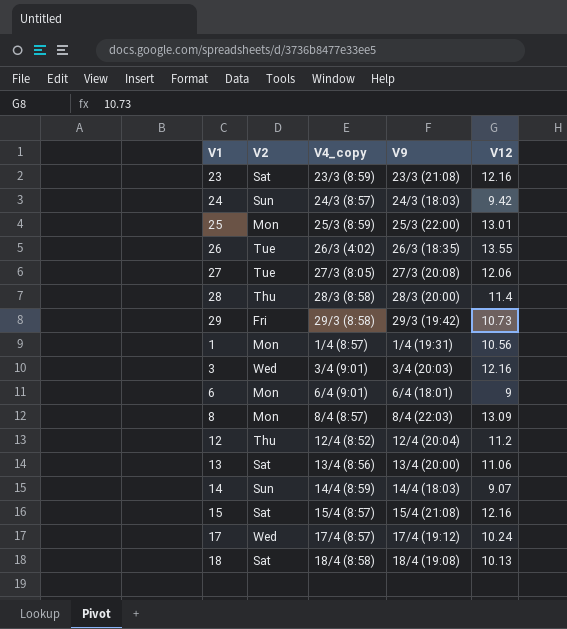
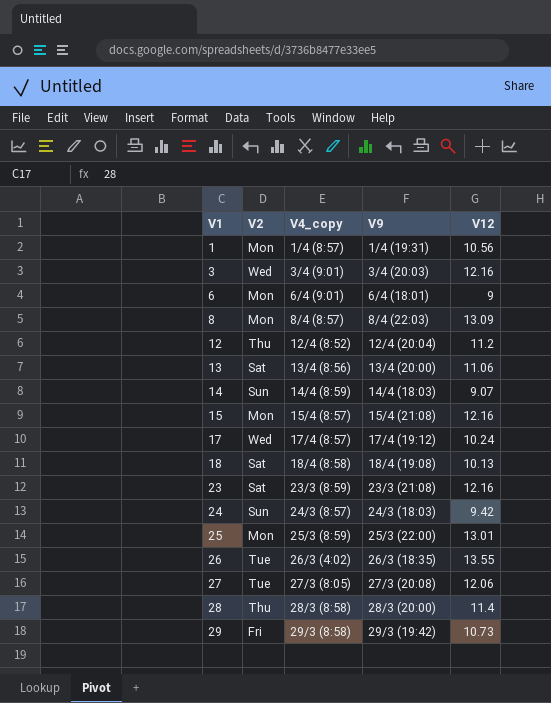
row order: none -> V1 ascending
15 | V2: Sat -> Mon

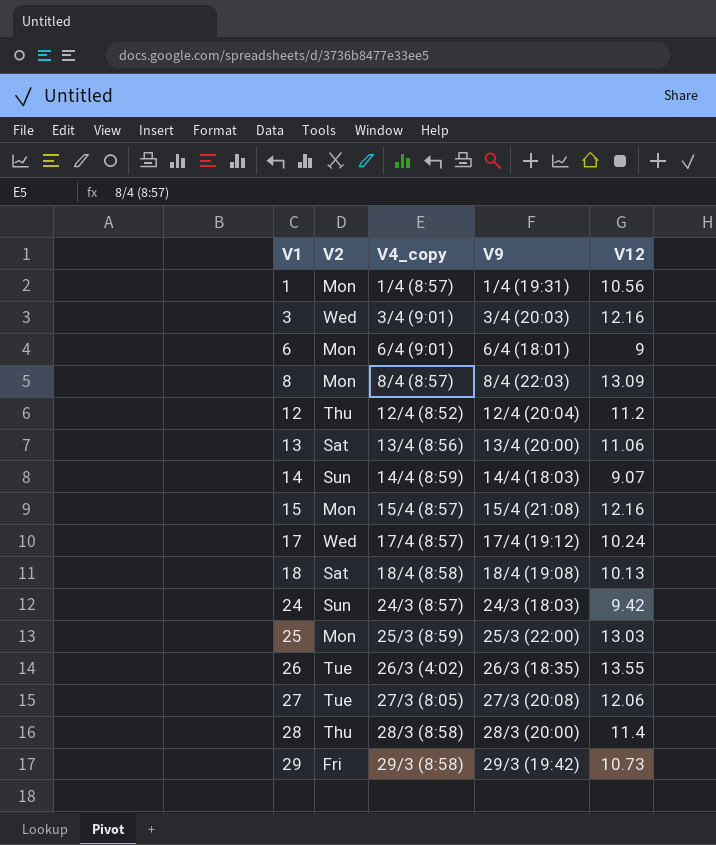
row 23: Sat | 23/3 (8:59) | 23/3 (21:08) | 12.16 -> none
25 | V12: 13.01 -> 13.03

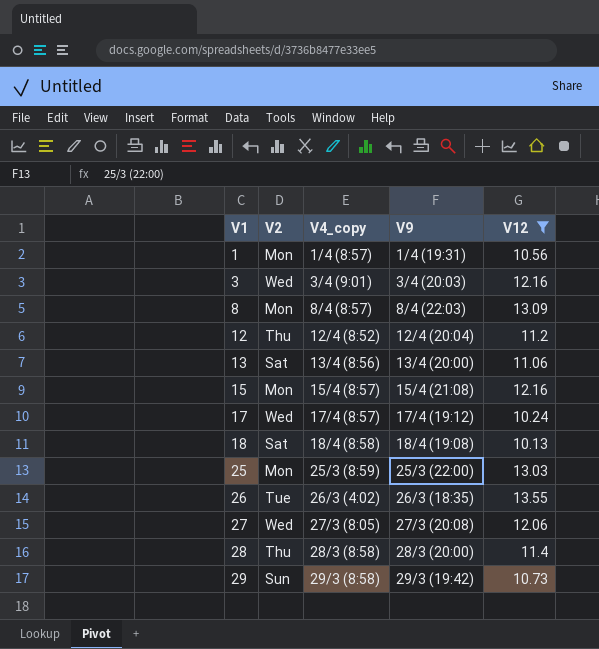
filter: none -> V12 >= 10.13
27 | V2: Tue -> Wed
29 | V2: Fri -> Sun

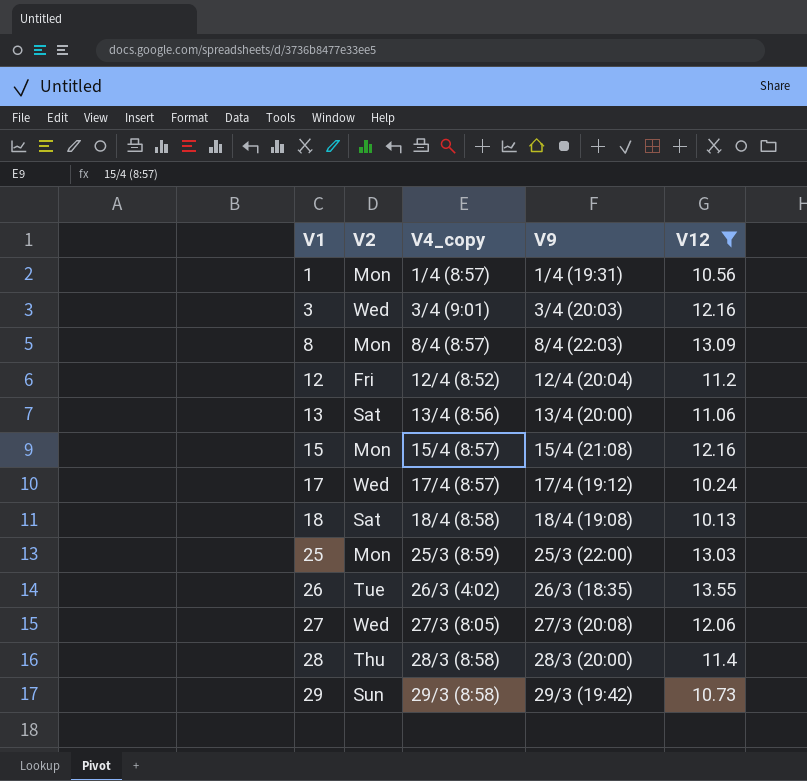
12 | V2: Thu -> Fri

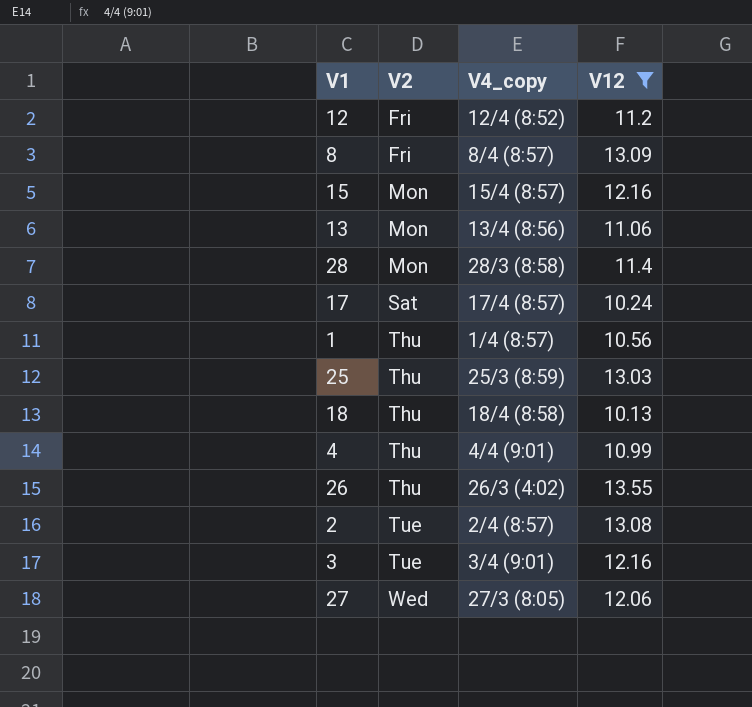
row order: V1 ascending -> V2 ascending
column V9 | position: 4 -> none
row 29: Sun | 29/3 (8:58) | 29/3 (19:42) | 10.73 -> none
8 | V2: Mon -> Fri
13 | V2: Sat -> Mon
28 | V2: Thu -> Mon
17 | V2: Wed -> Sat
1 | V2: Mon -> Thu
25 | V2: Mon -> Thu
18 | V2: Sat -> Thu
row 4: none -> Thu | 4/4 (9:01) | 10.99
26 | V2: Tue -> Thu
row 2: none -> Tue | 2/4 (8:57) | 13.08
3 | V2: Wed -> Tue

